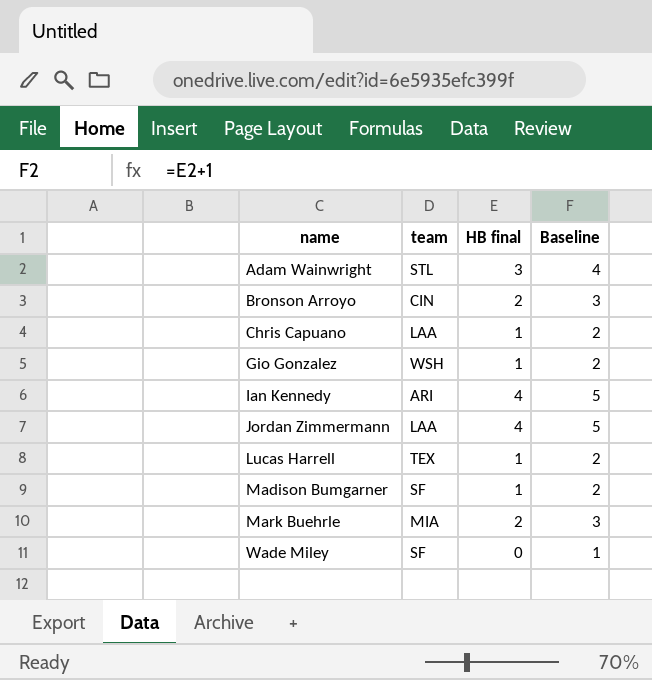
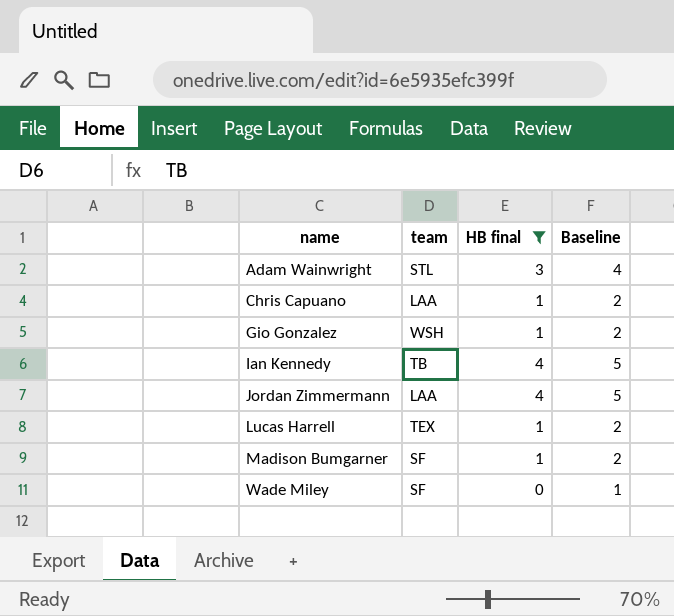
filter: none -> HB final != 2
Ian Kennedy | team: ARI -> TB

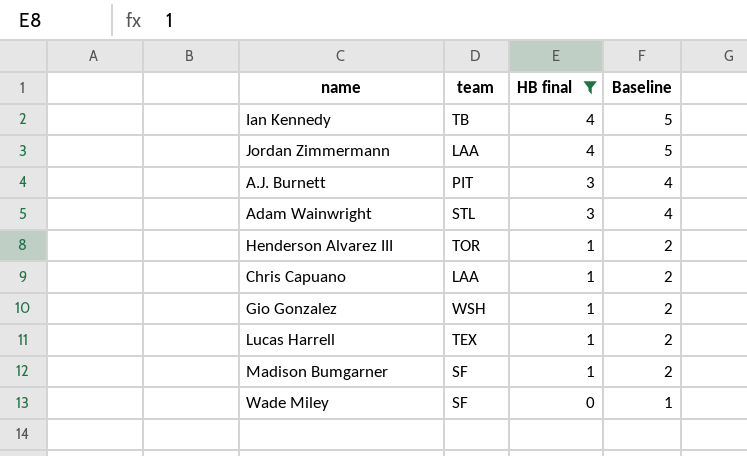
row order: name ascending -> HB final descending
row A.J. Burnett: none -> PIT | 3 | 4
row Henderson Alvarez III: none -> TOR | 1 | 2

